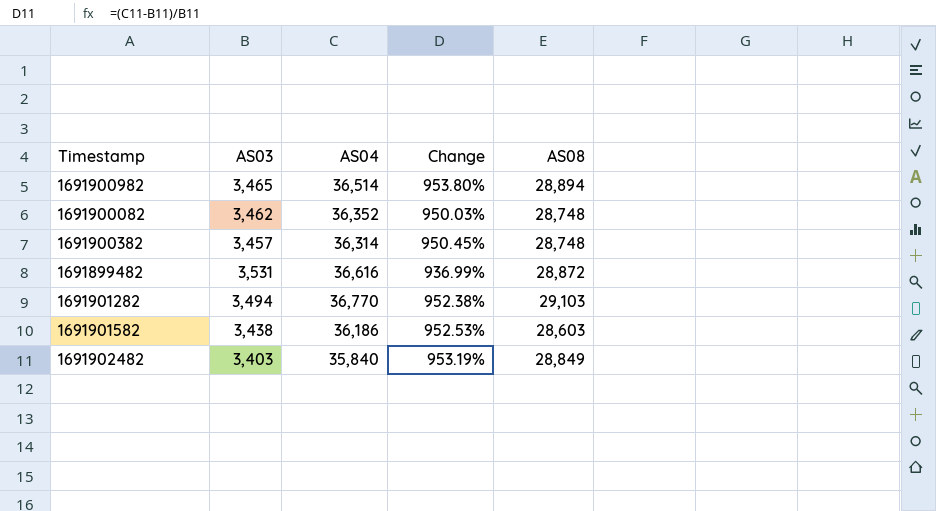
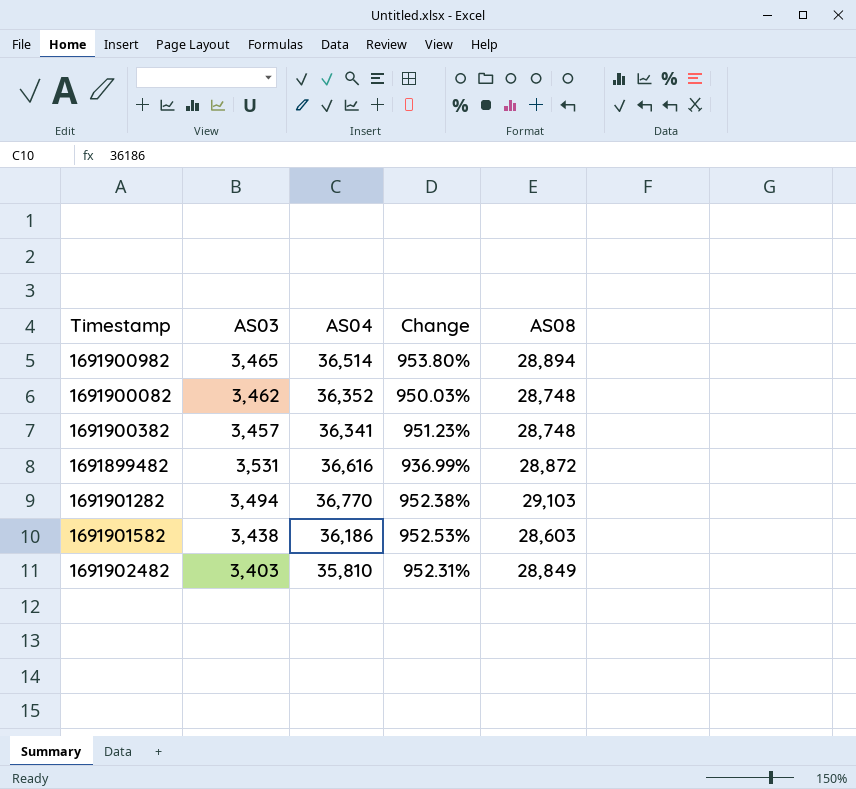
1691900382 | AS04: 36,314 -> 36,341
1691900382 | Change: 950.45% -> 951.23%
1691902482 | AS04: 35,840 -> 35,810
1691902482 | Change: 953.19% -> 952.31%

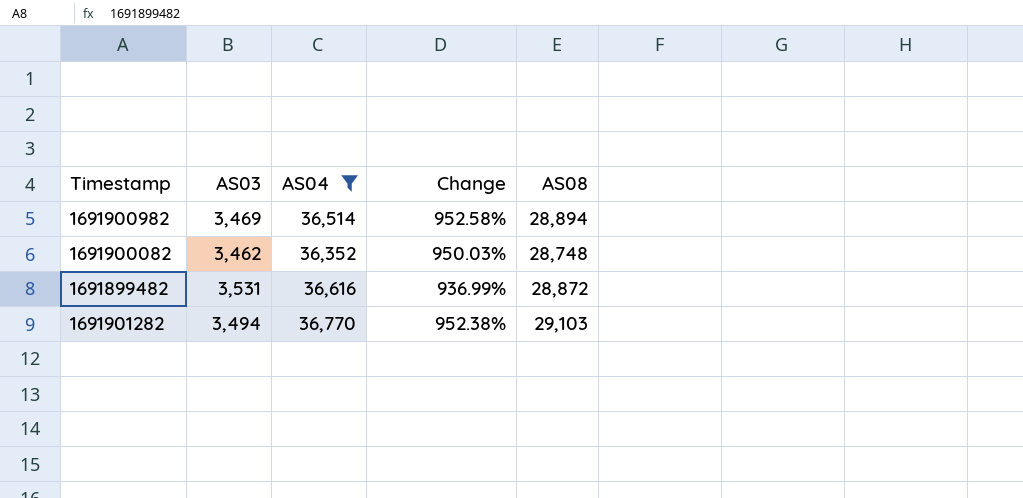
filter: none -> AS04 >= 36,352
1691900982 | AS03: 3,465 -> 3,469
1691900982 | Change: 953.80% -> 952.58%

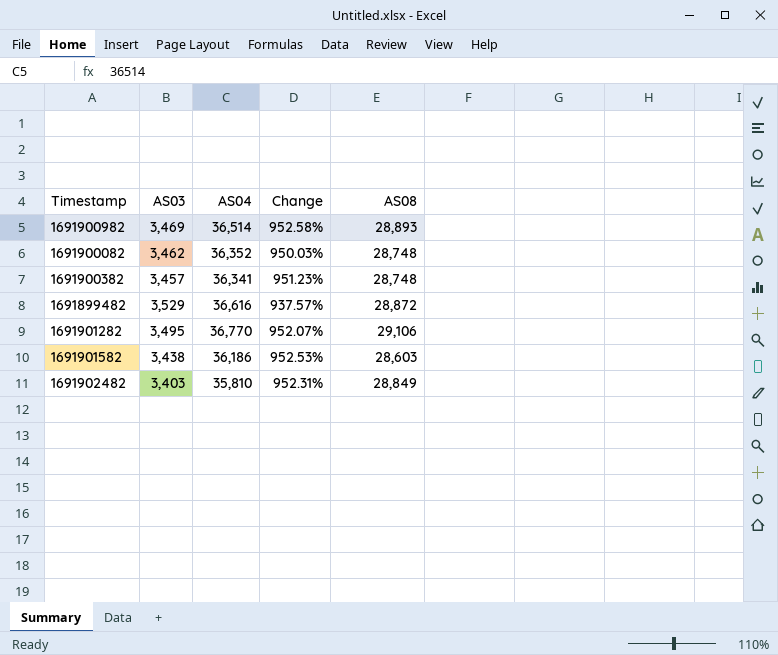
filter: AS04 >= 36,352 -> none
1691900982 | AS08: 28,894 -> 28,893
1691899482 | AS03: 3,531 -> 3,529
1691899482 | Change: 936.99% -> 937.57%
1691901282 | AS03: 3,494 -> 3,495
1691901282 | Change: 952.38% -> 952.07%
1691901282 | AS08: 29,103 -> 29,106

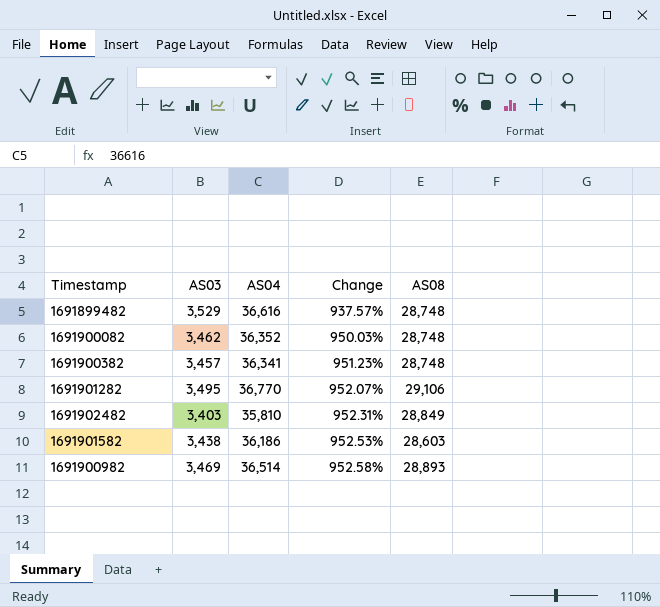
row order: none -> Change ascending
1691899482 | AS08: 28,872 -> 28,748

